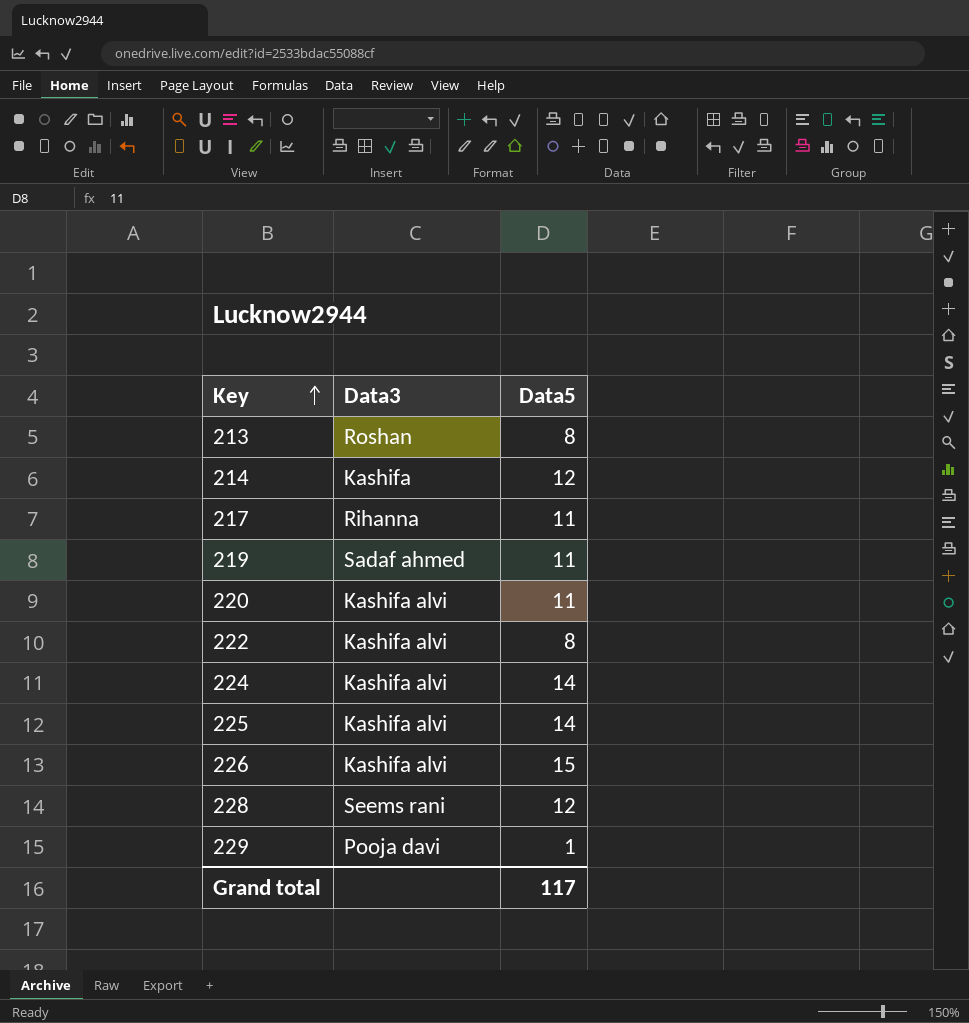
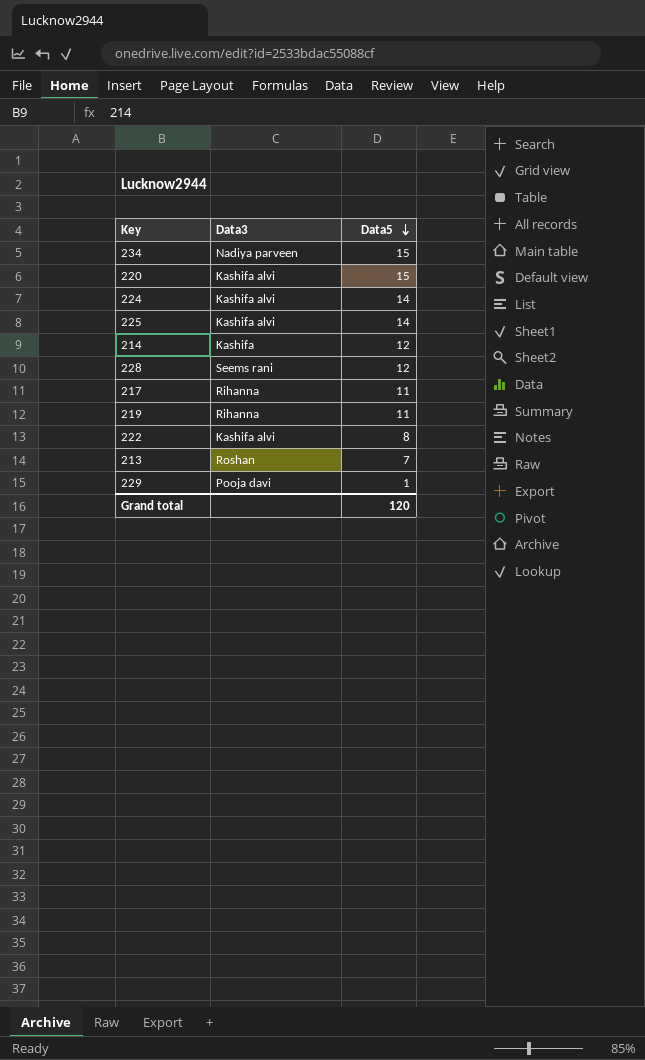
row order: Key ascending -> Data5 descending
row 226: Kashifa alvi | 15 -> none
row 234: none -> Nadiya parveen | 15
220 | Data5: 11 -> 15
219 | Data3: Sadaf ahmed -> Rihanna
213 | Data5: 8 -> 7
Grand total | Data5: 117 -> 120

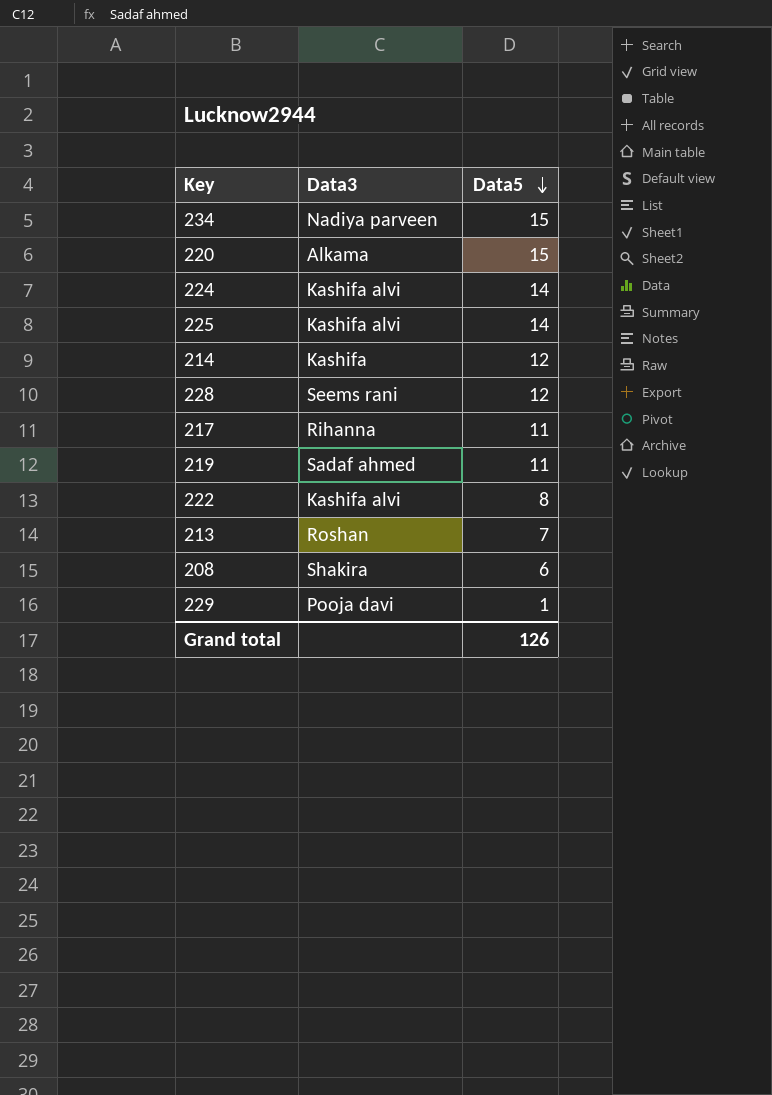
220 | Data3: Kashifa alvi -> Alkama
219 | Data3: Rihanna -> Sadaf ahmed
row 208: none -> Shakira | 6
Grand total | Data5: 120 -> 126

